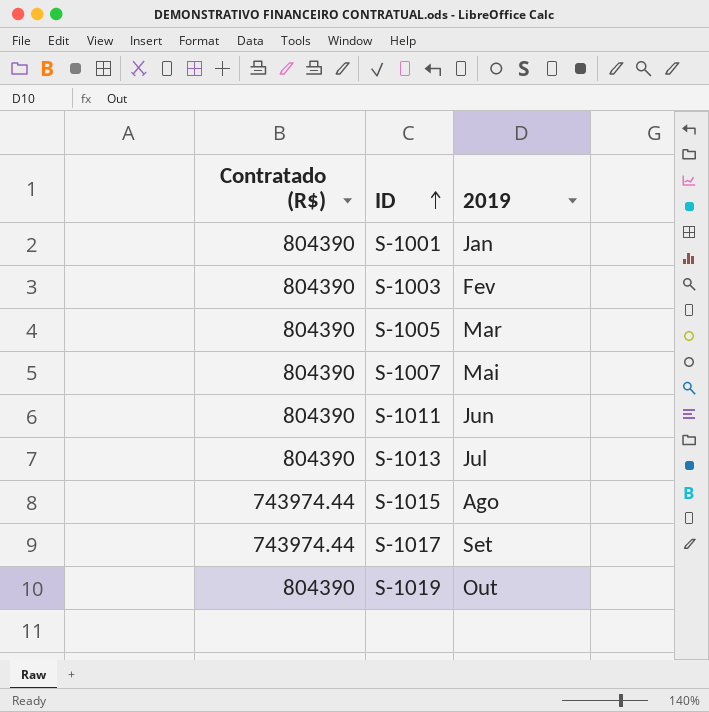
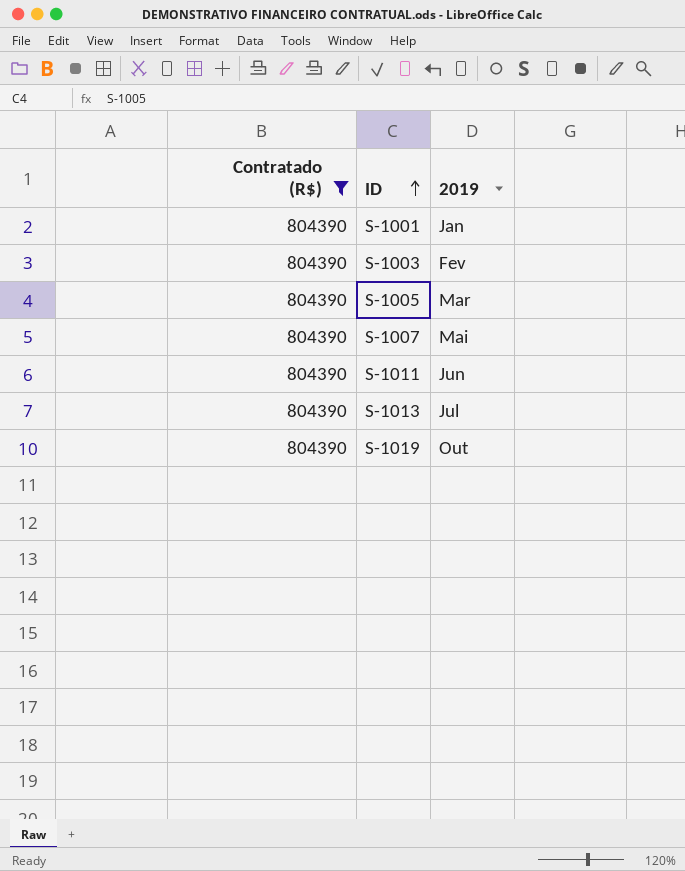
filter: none -> Contratado (R$) = 804390

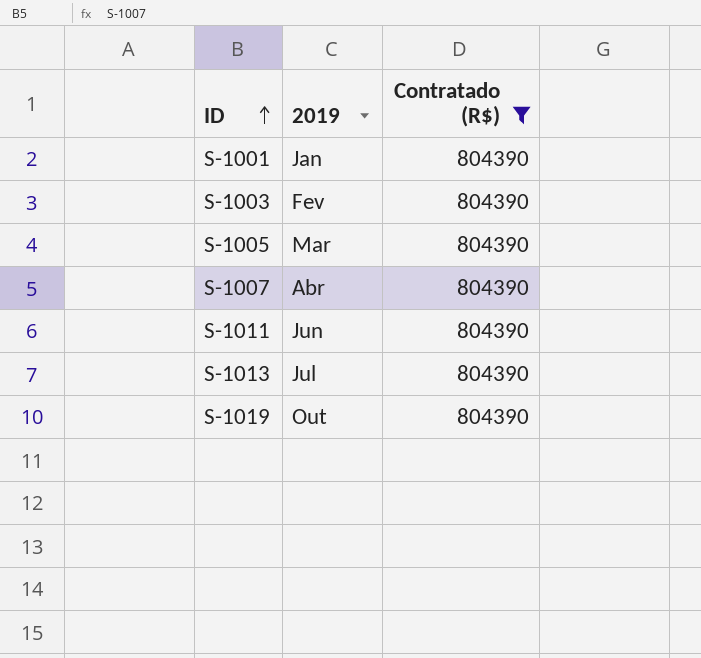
column Contratado (R$) | position: 1 -> 3
S-1007 | 2019: Mai -> Abr

